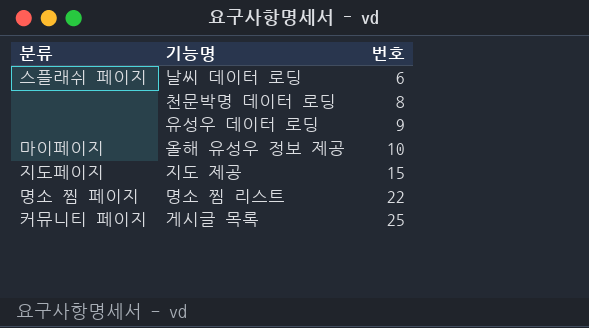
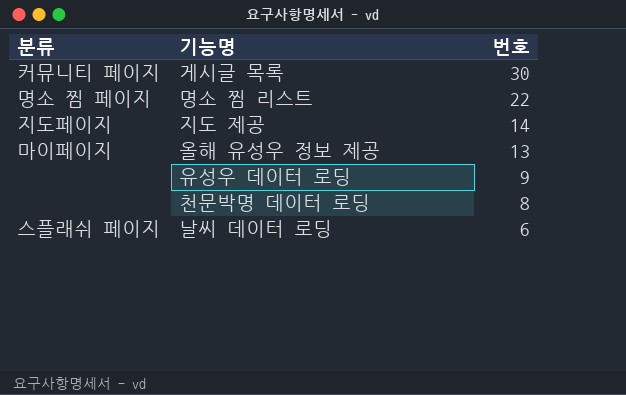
row order: 번호 ascending -> 번호 descending
게시글 목록 | 번호: 25 -> 30
지도 제공 | 번호: 15 -> 14
올해 유성우 정보 제공 | 번호: 10 -> 13

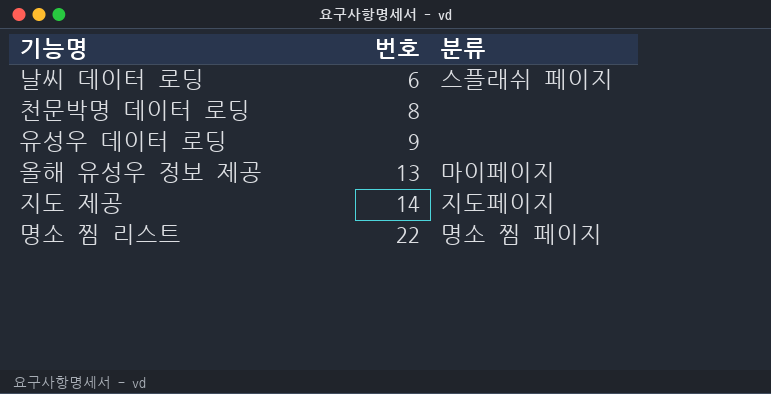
row order: 번호 descending -> 번호 ascending
column 분류 | position: 1 -> 3
row 게시글 목록: 커뮤니티 페이지 | 30 -> none

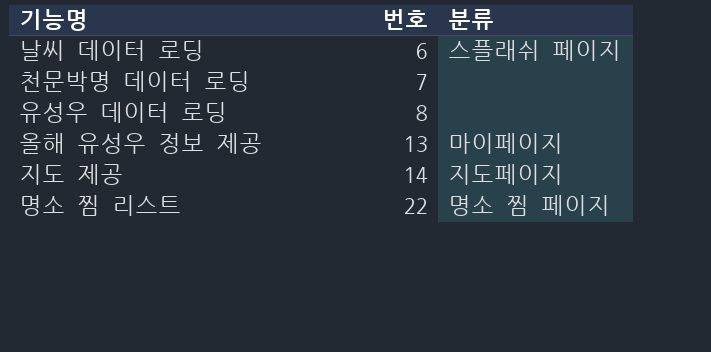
천문박명 데이터 로딩 | 번호: 8 -> 7
유성우 데이터 로딩 | 번호: 9 -> 8

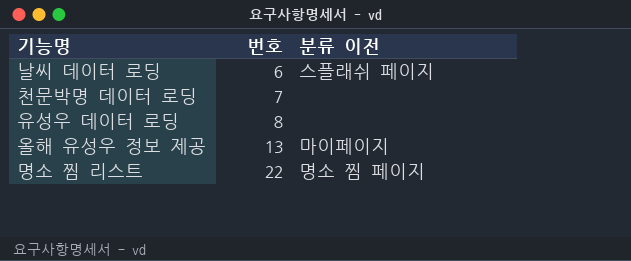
column name: 분류 -> 분류 이전
row 지도 제공: 14 | 지도페이지 -> none

